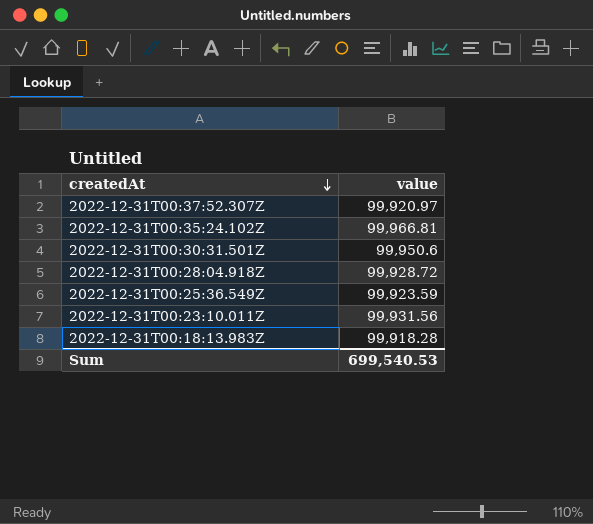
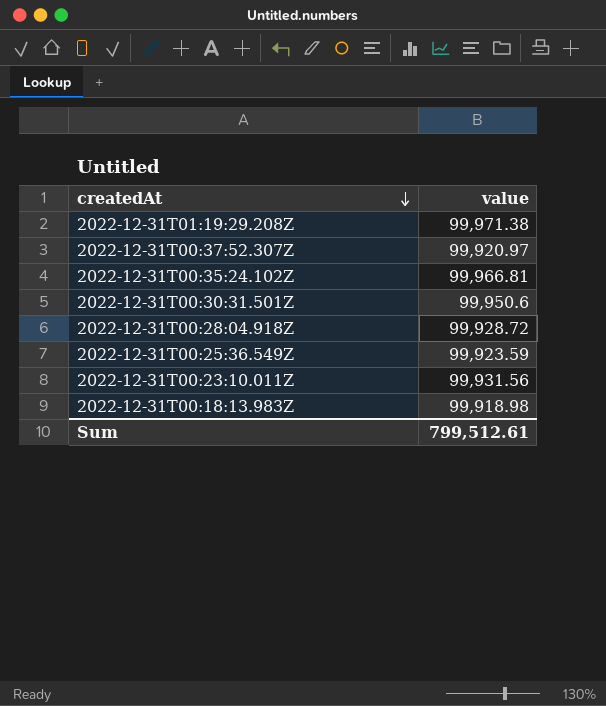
row 2022-12-31T01:19:29.208Z: none -> 99,971.38
2022-12-31T00:18:13.983Z | value: 99,918.28 -> 99,918.98
Sum | value: 699,540.53 -> 799,512.61

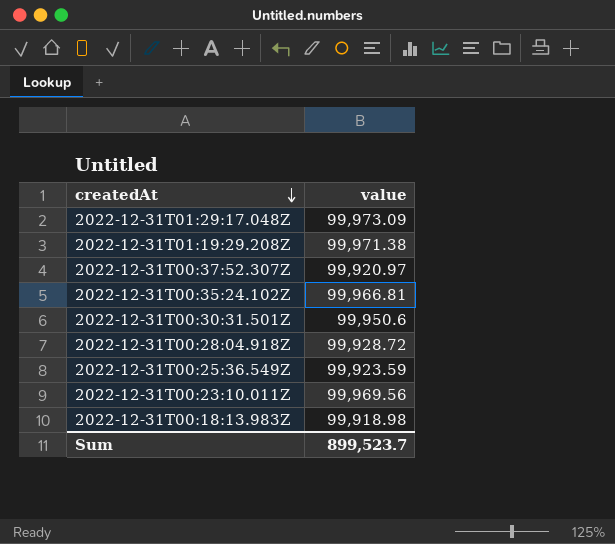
row 2022-12-31T01:29:17.048Z: none -> 99,973.09
2022-12-31T00:23:10.011Z | value: 99,931.56 -> 99,969.56
Sum | value: 799,512.61 -> 899,523.7

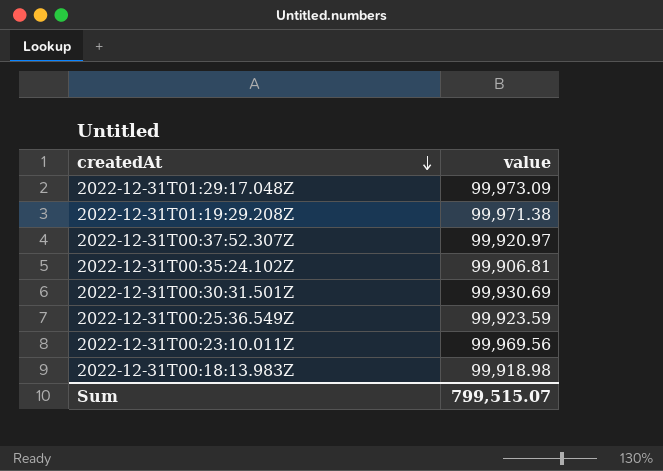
row 2022-12-31T00:28:04.918Z: 99,928.72 -> none
2022-12-31T00:35:24.102Z | value: 99,966.81 -> 99,906.81
2022-12-31T00:30:31.501Z | value: 99,950.6 -> 99,930.69
Sum | value: 899,523.7 -> 799,515.07

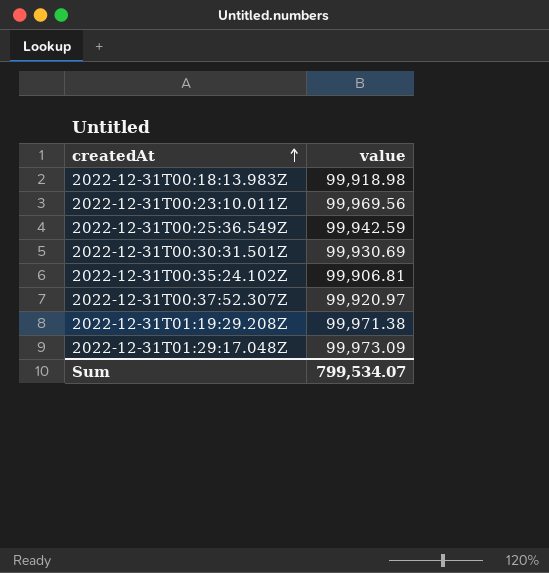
row order: createdAt descending -> createdAt ascending
2022-12-31T00:25:36.549Z | value: 99,923.59 -> 99,942.59
Sum | value: 799,515.07 -> 799,534.07

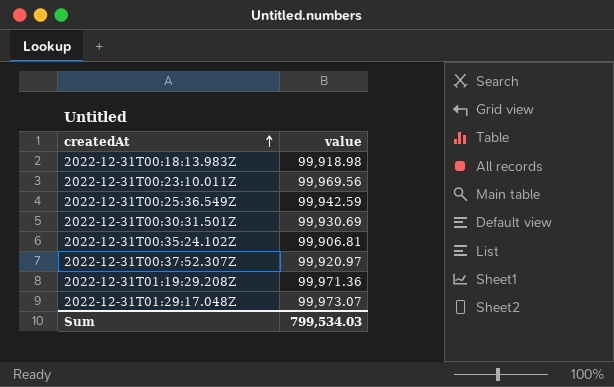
2022-12-31T01:19:29.208Z | value: 99,971.38 -> 99,971.36
2022-12-31T01:29:17.048Z | value: 99,973.09 -> 99,973.07
Sum | value: 799,534.07 -> 799,534.03

